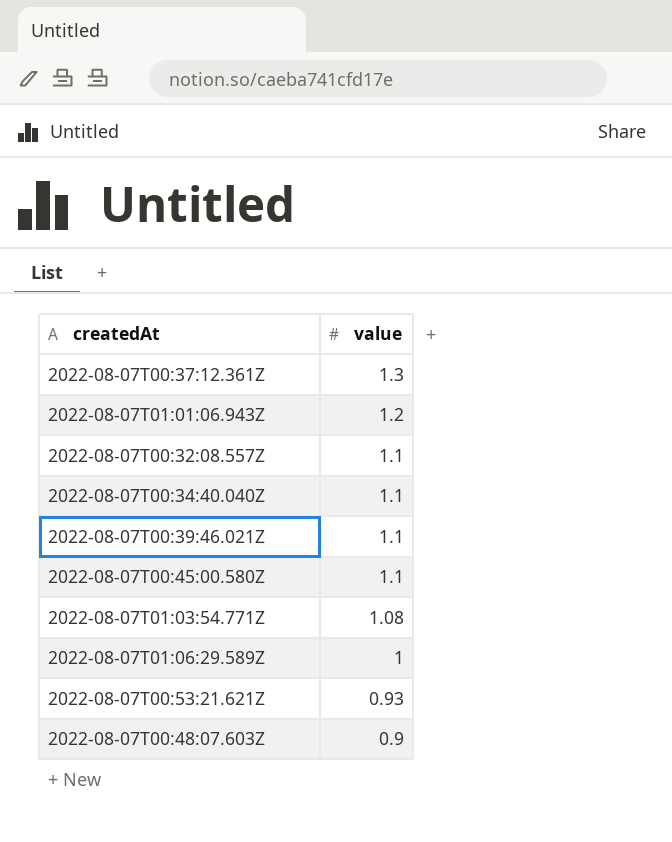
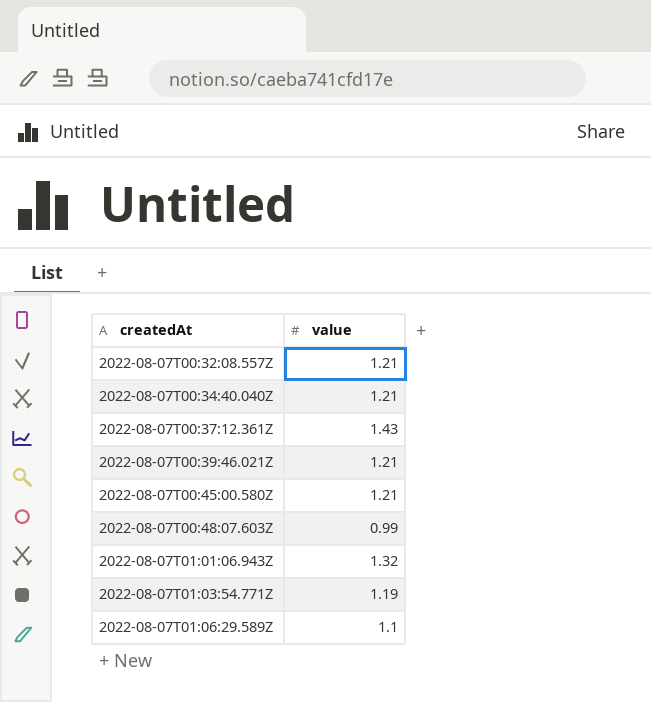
row order: value descending -> createdAt ascending
row 2022-08-07T00:53:21.621Z: 0.93 -> none
2022-08-07T00:32:08.557Z | value: 1.1 -> 1.21
2022-08-07T00:34:40.040Z | value: 1.1 -> 1.21
2022-08-07T00:37:12.361Z | value: 1.3 -> 1.43
2022-08-07T00:39:46.021Z | value: 1.1 -> 1.21
2022-08-07T00:45:00.580Z | value: 1.1 -> 1.21
2022-08-07T00:48:07.603Z | value: 0.9 -> 0.99
2022-08-07T01:01:06.943Z | value: 1.2 -> 1.32
2022-08-07T01:03:54.771Z | value: 1.08 -> 1.19
2022-08-07T01:06:29.589Z | value: 1 -> 1.1

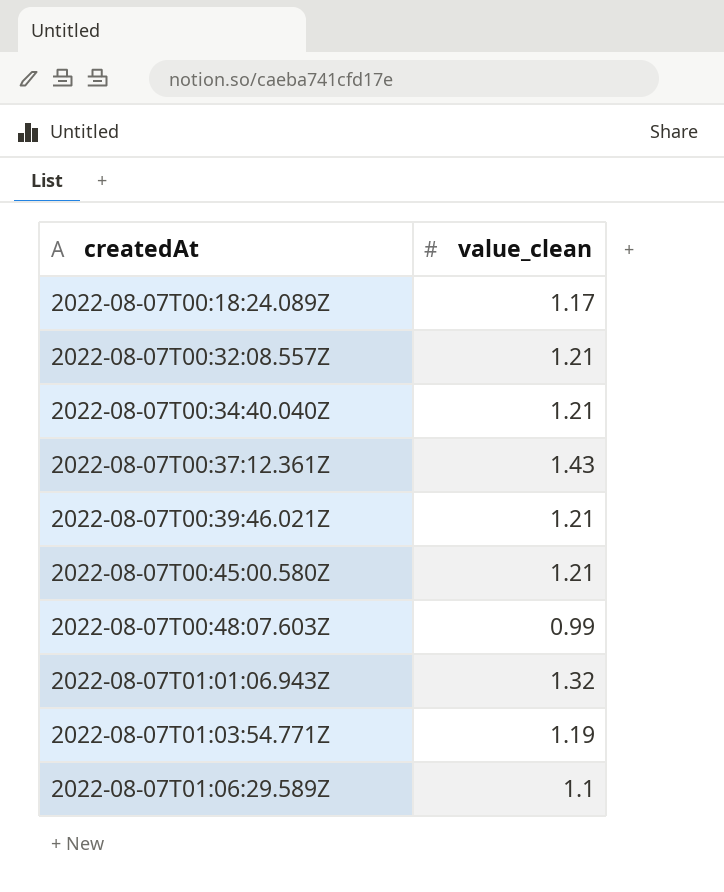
column name: value -> value_clean
row 2022-08-07T00:18:24.089Z: none -> 1.17

